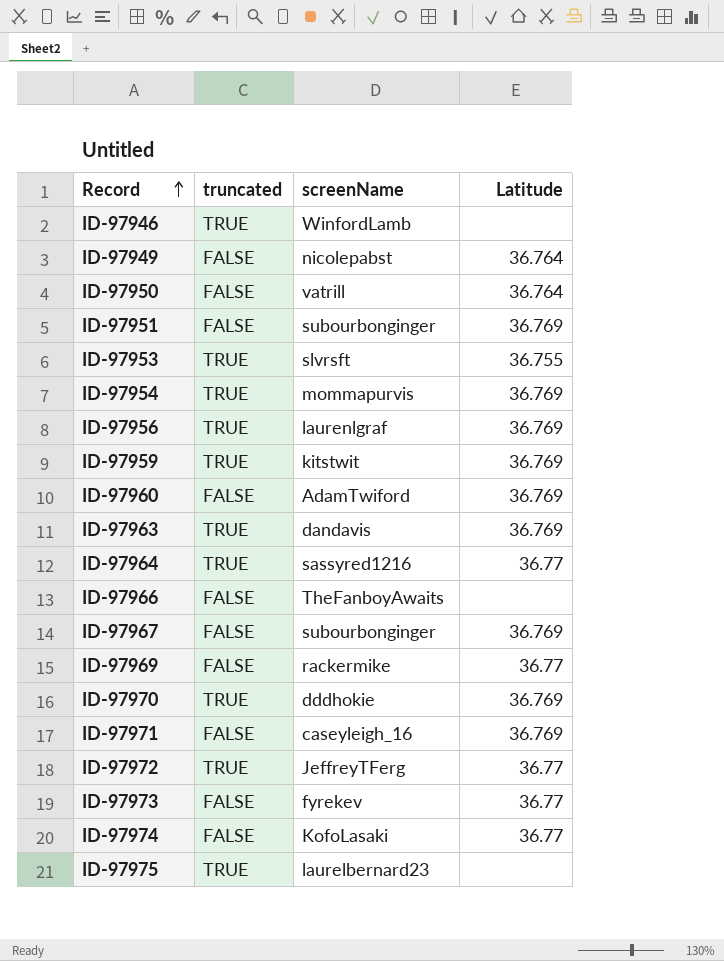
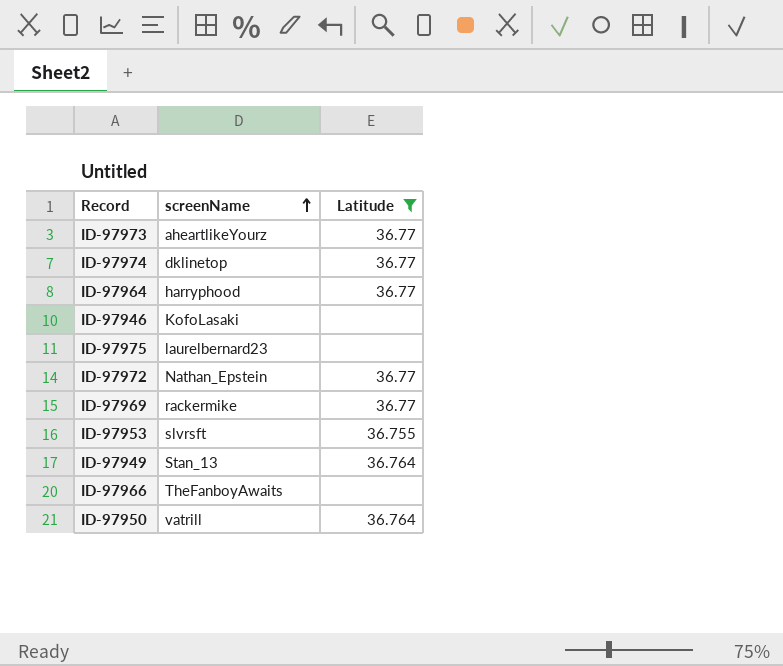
filter: none -> Latitude != 36.769
row order: Record ascending -> screenName ascending
column truncated | position: 2 -> none
ID-97973 | screenName: fyrekev -> aheartlikeYourz
ID-97974 | screenName: KofoLasaki -> dklinetop
ID-97964 | screenName: sassyred1216 -> harryphood
ID-97946 | screenName: WinfordLamb -> KofoLasaki
ID-97972 | screenName: JeffreyTFerg -> Nathan_Epstein
ID-97949 | screenName: nicolepabst -> Stan_13

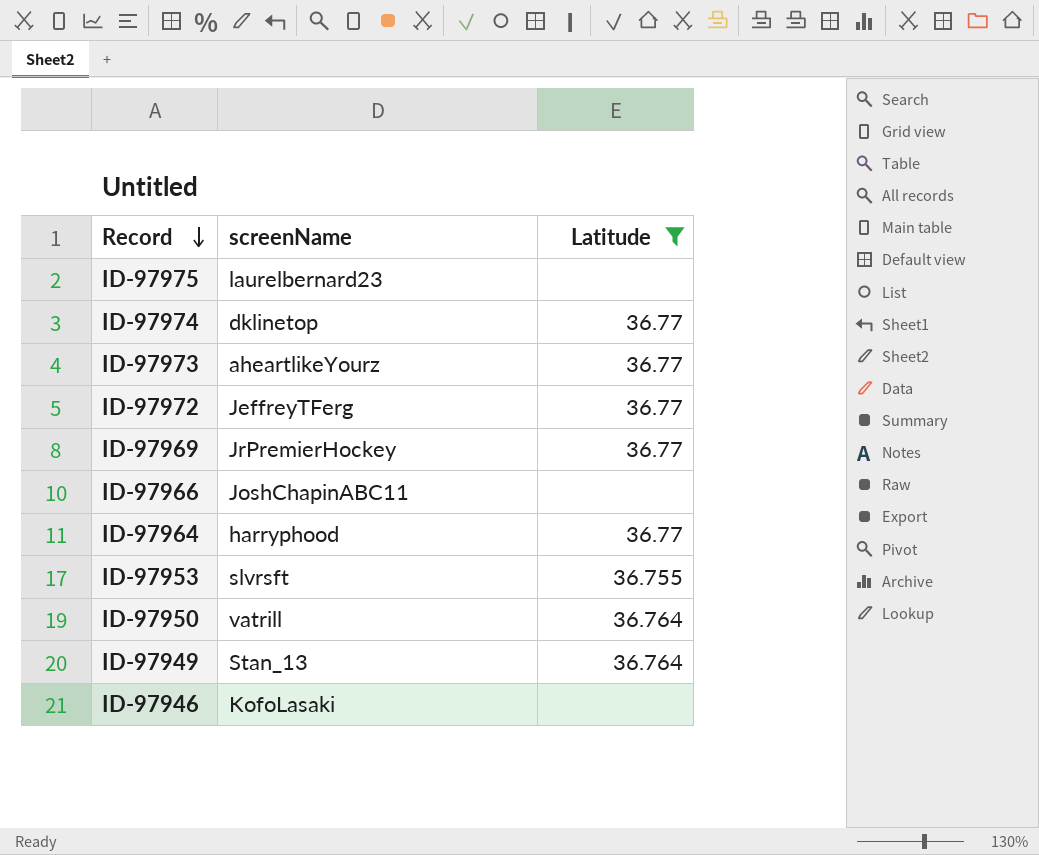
row order: screenName ascending -> Record descending
ID-97972 | screenName: Nathan_Epstein -> JeffreyTFerg
ID-97969 | screenName: rackermike -> JrPremierHockey
ID-97966 | screenName: TheFanboyAwaits -> JoshChapinABC11

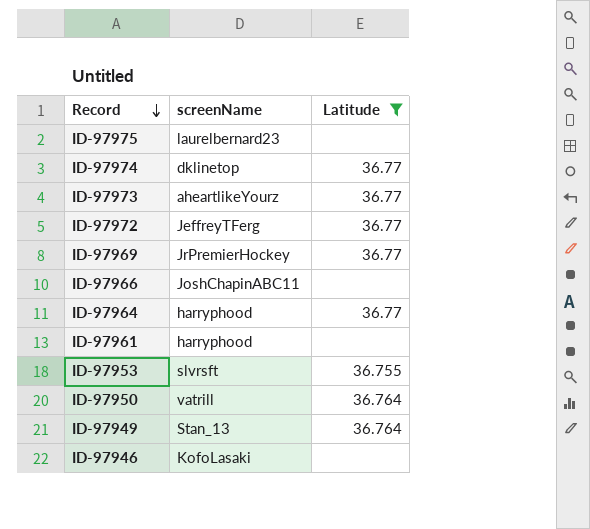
row ID-97961: none -> harryphood | none

